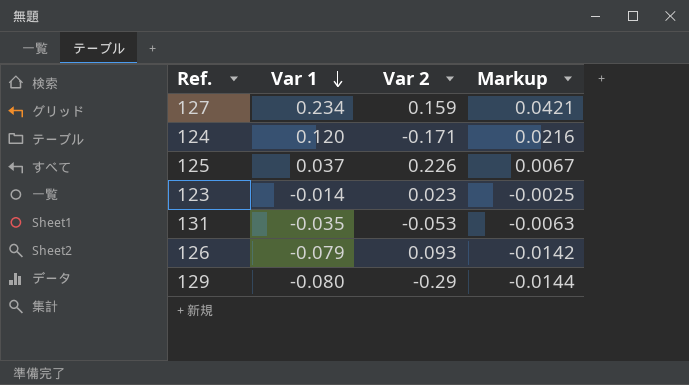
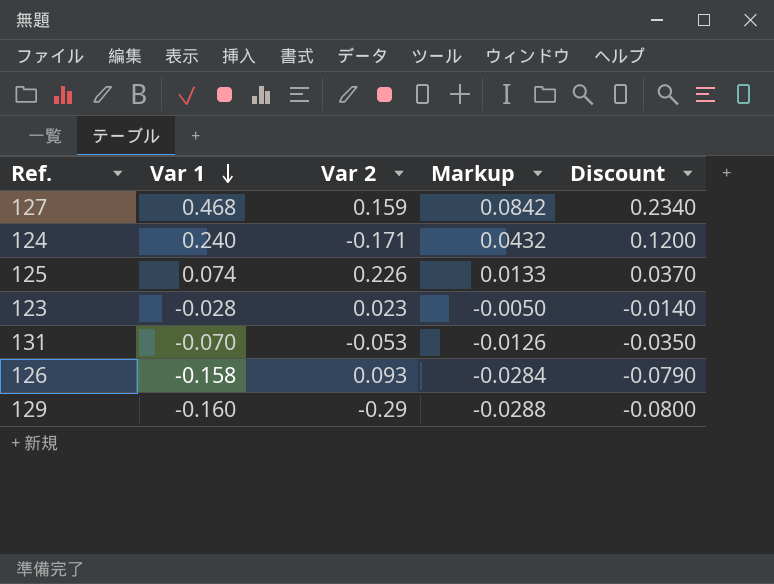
column Discount | formula: none -> [Var 1] * 0.5
127 | Var 1: 0.234 -> 0.468
127 | Markup: 0.0421 -> 0.0842
124 | Var 1: 0.120 -> 0.240
124 | Markup: 0.0216 -> 0.0432
125 | Var 1: 0.037 -> 0.074
125 | Markup: 0.0067 -> 0.0133
123 | Var 1: -0.014 -> -0.028
123 | Markup: -0.0025 -> -0.0050
131 | Var 1: -0.035 -> -0.070
131 | Markup: -0.0063 -> -0.0126
126 | Var 1: -0.079 -> -0.158
126 | Markup: -0.0142 -> -0.0284
129 | Var 1: -0.080 -> -0.160
129 | Markup: -0.0144 -> -0.0288

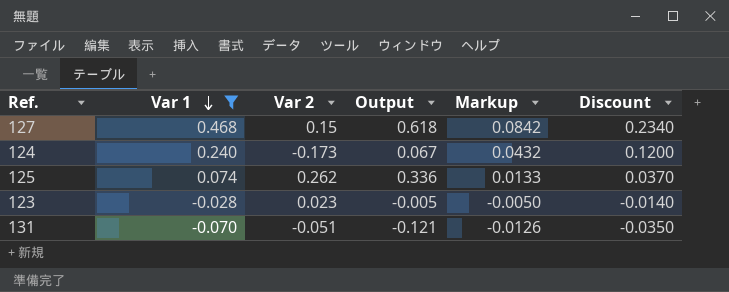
filter: none -> Var 1 >= -0.070
column Output | formula: none -> [Var 1] + [Var 2]
127 | Var 2: 0.159 -> 0.15
124 | Var 2: -0.171 -> -0.173
125 | Var 2: 0.226 -> 0.262
131 | Var 2: -0.053 -> -0.051

